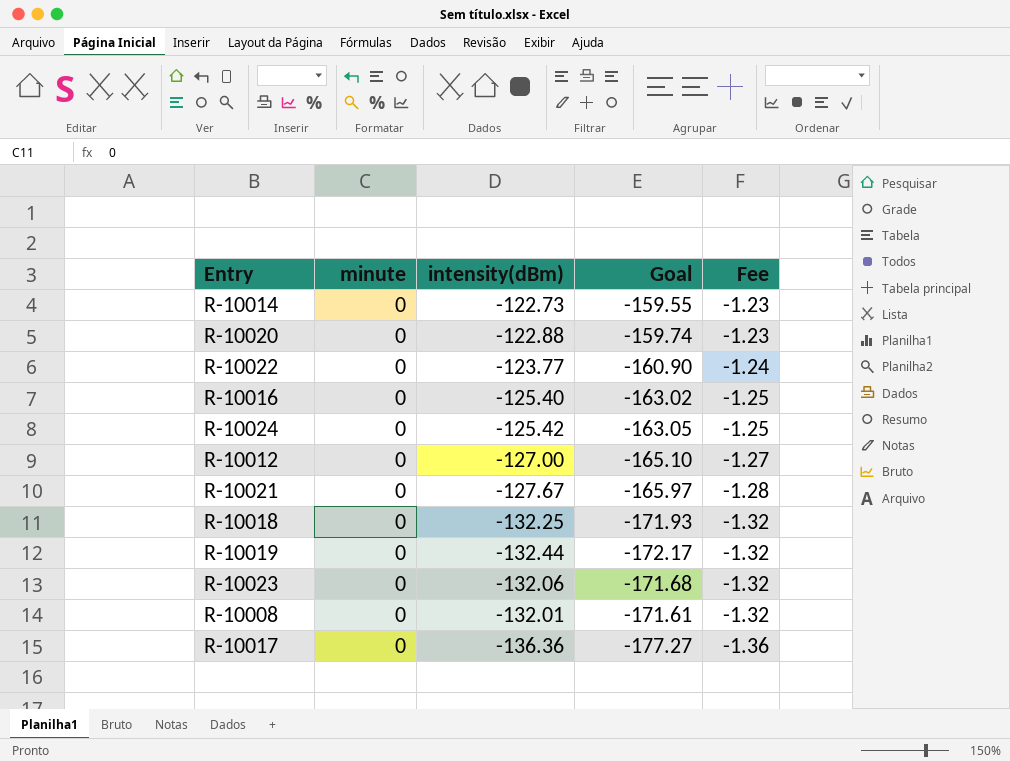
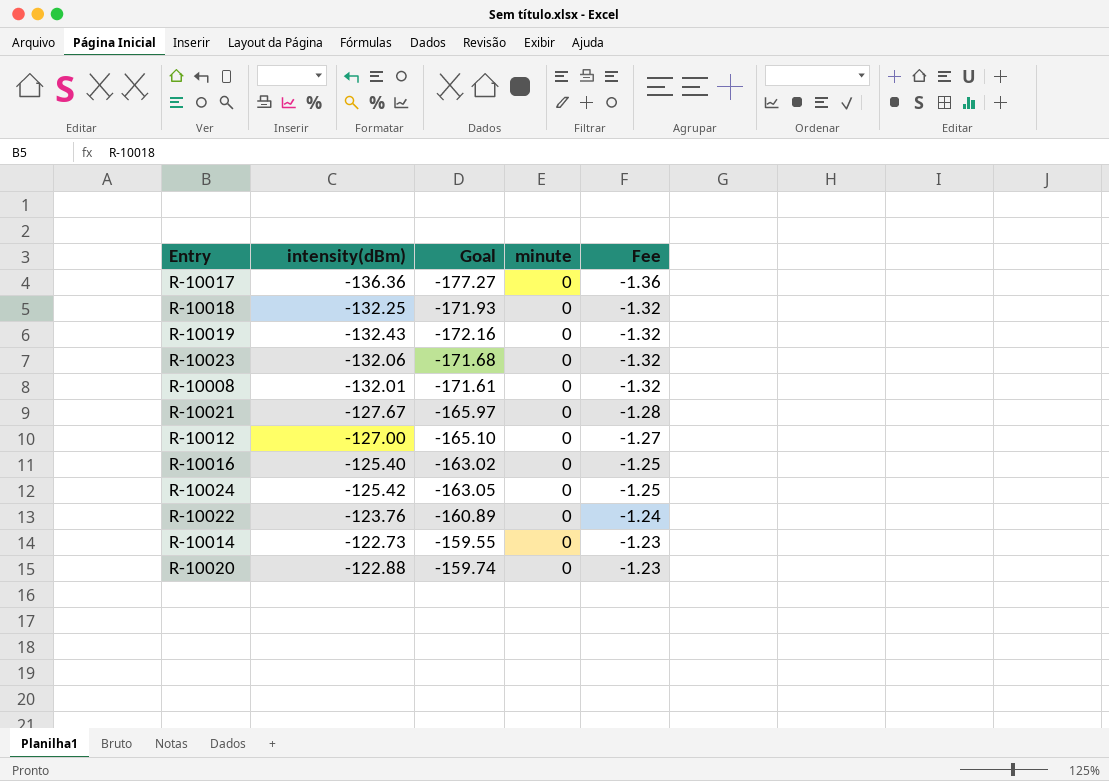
row order: Fee descending -> Fee ascending
column minute | position: 2 -> 4
R-10019 | intensity(dBm): -132.44 -> -132.43
R-10019 | Goal: -172.17 -> -172.16
R-10022 | intensity(dBm): -123.77 -> -123.76
R-10022 | Goal: -160.90 -> -160.89

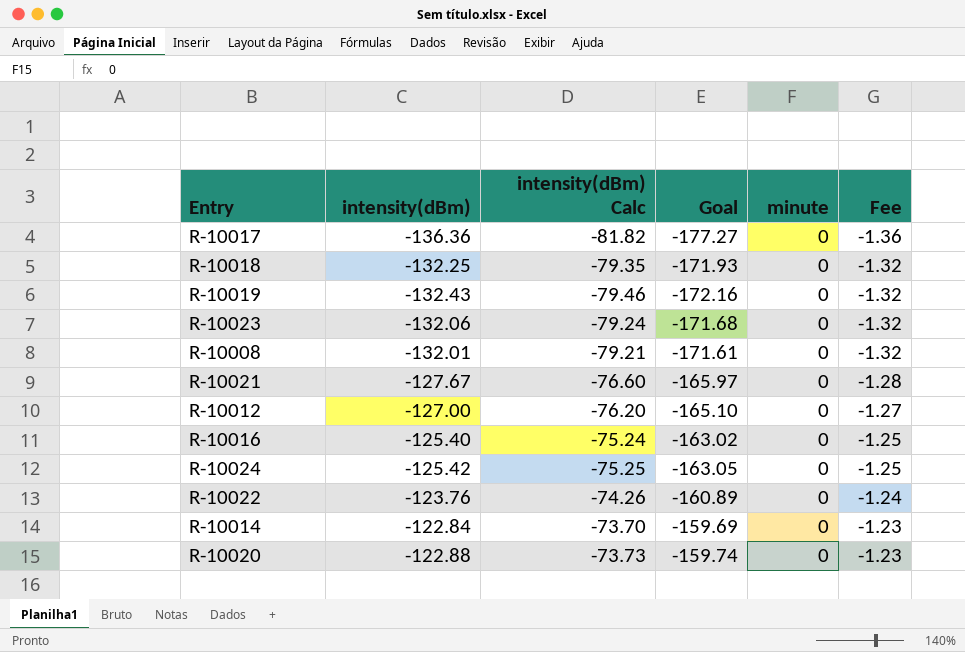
column intensity(dBm) Calc | formula: none -> [intensity(dBm)] * 0.6
R-10014 | intensity(dBm): -122.73 -> -122.84
R-10014 | Goal: -159.55 -> -159.69

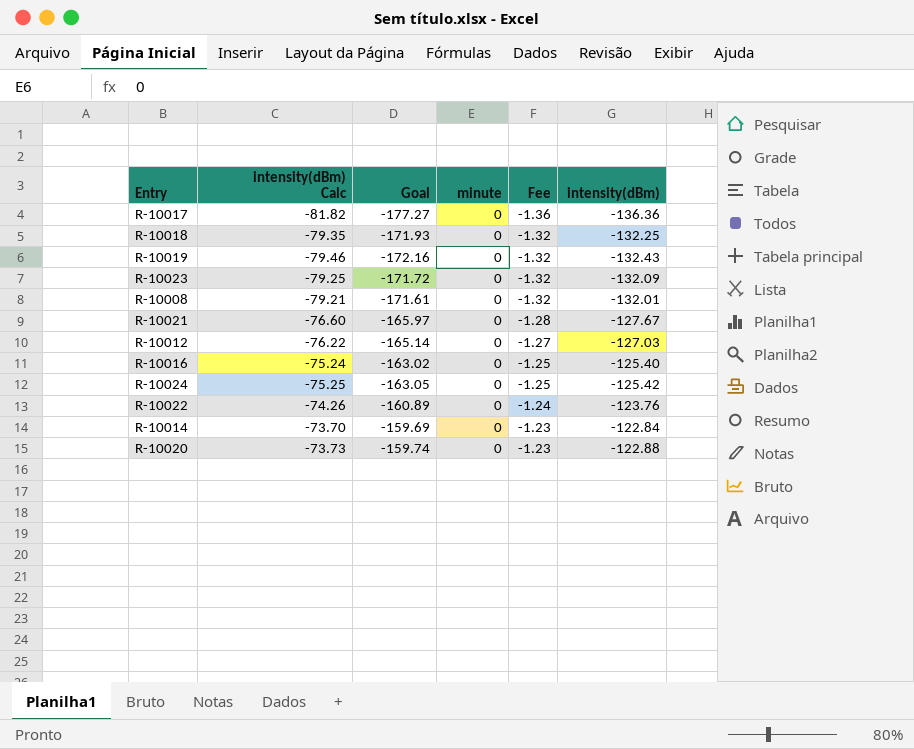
column intensity(dBm) | position: 2 -> 6
R-10023 | intensity(dBm) Calc: -79.24 -> -79.25
R-10023 | Goal: -171.68 -> -171.72
R-10023 | intensity(dBm): -132.06 -> -132.09
R-10012 | intensity(dBm) Calc: -76.20 -> -76.22
R-10012 | Goal: -165.10 -> -165.14
R-10012 | intensity(dBm): -127.00 -> -127.03

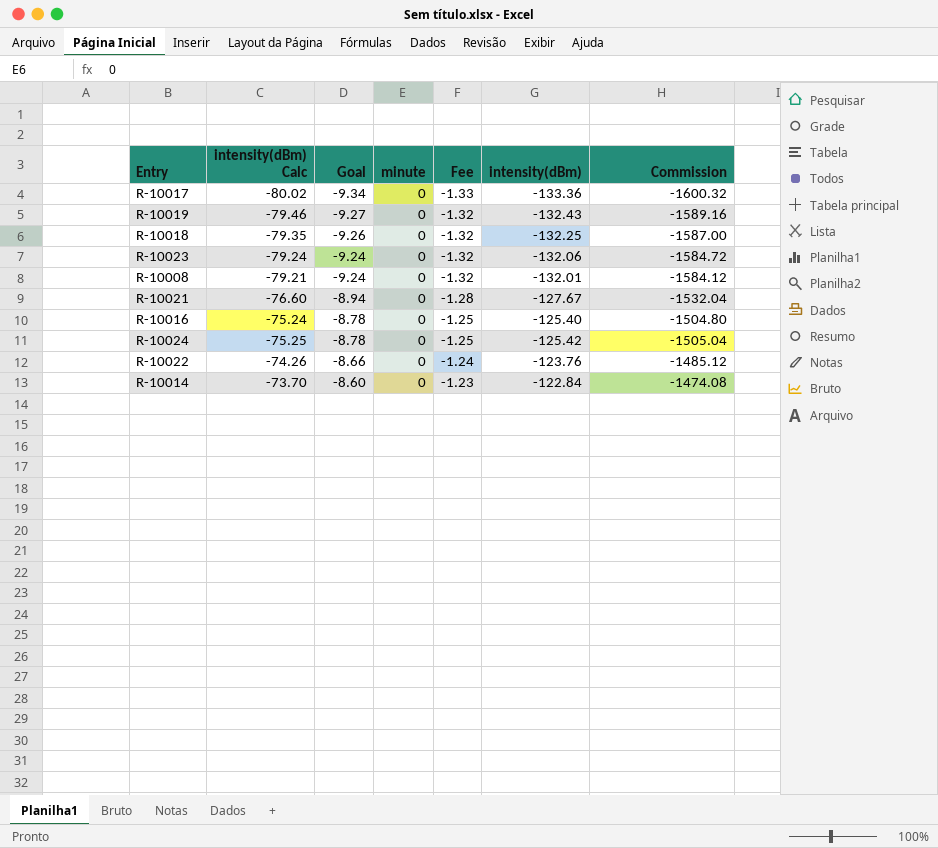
row order: Fee ascending -> Goal ascending
column Goal | formula: [intensity(dBm)] * 1.3 -> [intensity(dBm)] * 0.07
column Commission | formula: none -> [intensity(dBm)] * 12
row R-10012: -76.22 | -165.14 | 0 | -1.27 | -127.03 -> none
row R-10020: -73.73 | -159.74 | 0 | -1.23 | -122.88 -> none
R-10017 | intensity(dBm) Calc: -81.82 -> -80.02
R-10017 | Fee: -1.36 -> -1.33
R-10017 | intensity(dBm): -136.36 -> -133.36
R-10023 | intensity(dBm) Calc: -79.25 -> -79.24
R-10023 | intensity(dBm): -132.09 -> -132.06

